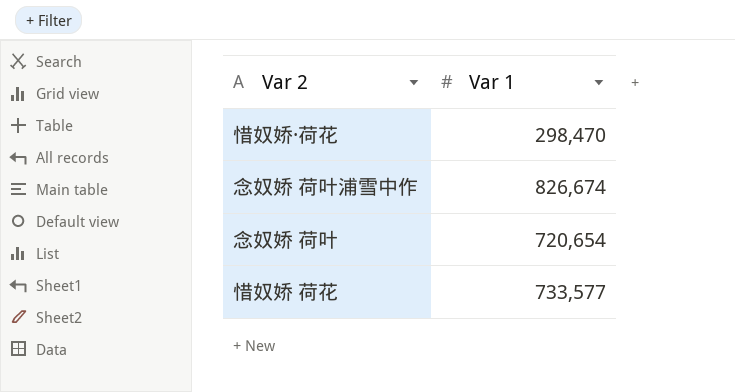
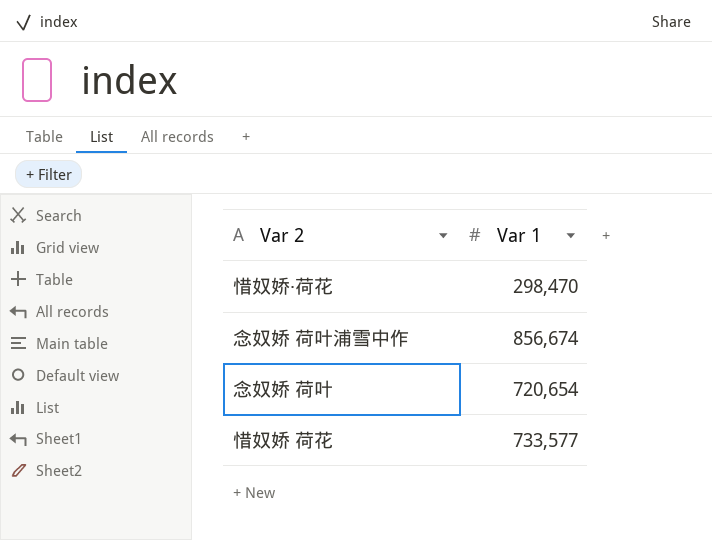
念奴娇 荷叶浦雪中作 | Var 1: 826,674 -> 856,674

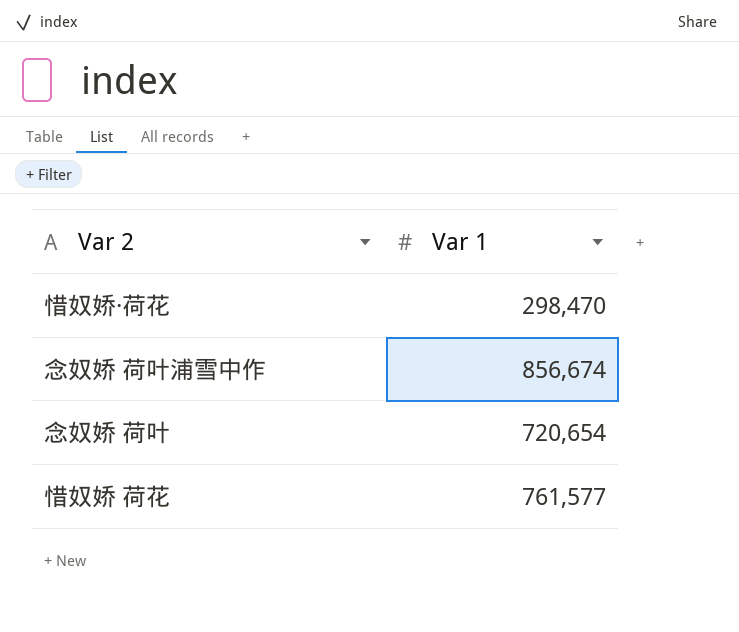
惜奴娇 荷花 | Var 1: 733,577 -> 761,577

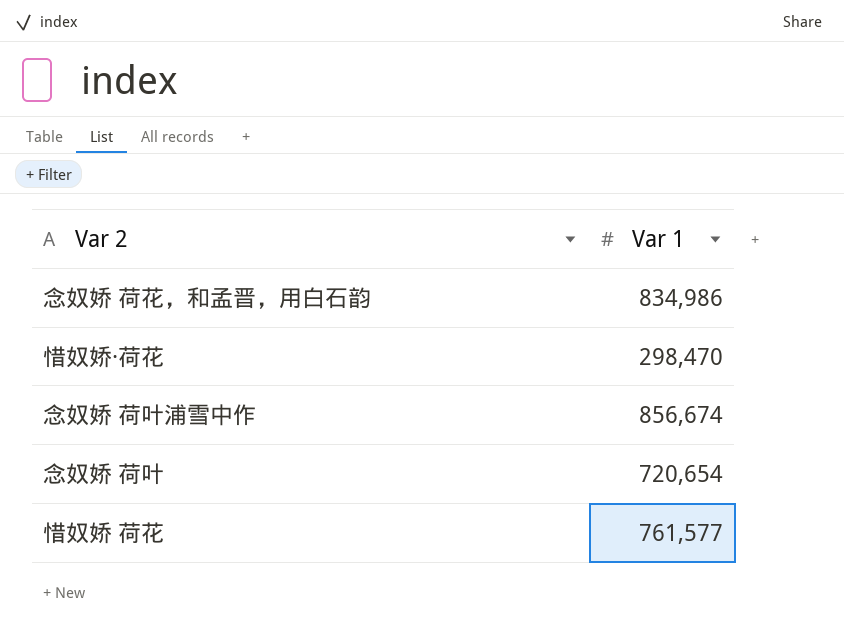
row 念奴娇 荷花，和孟晋，用白石韵: none -> 834,986

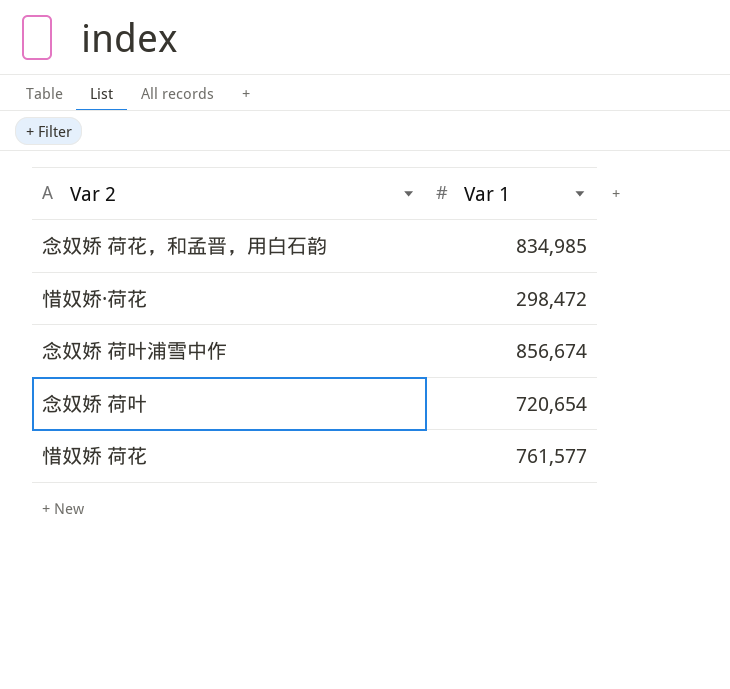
念奴娇 荷花，和孟晋，用白石韵 | Var 1: 834,986 -> 834,985
惜奴娇·荷花 | Var 1: 298,470 -> 298,472

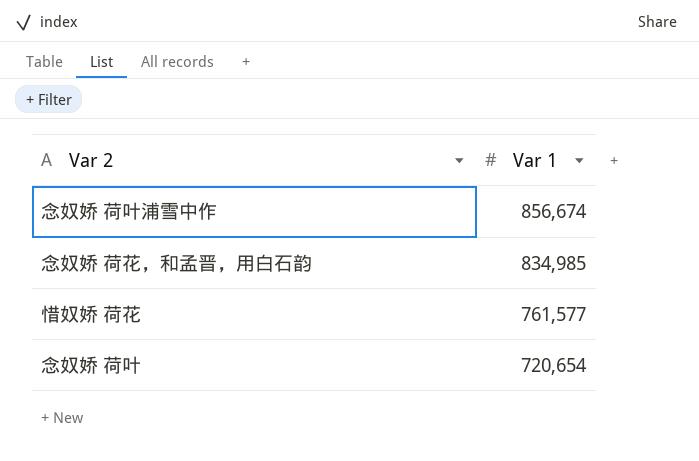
row order: none -> Var 1 descending
row 惜奴娇·荷花: 298,472 -> none

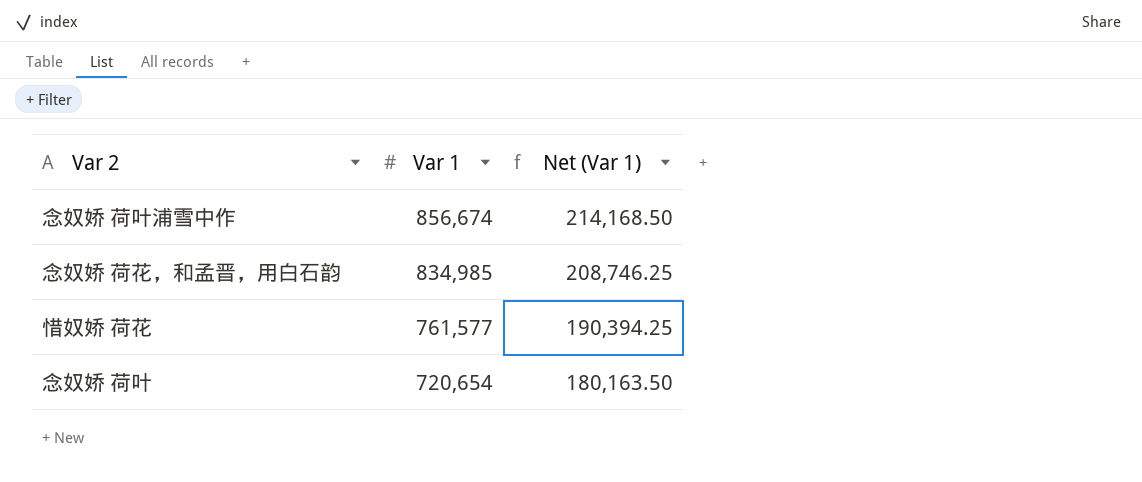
column Net (Var 1) | formula: none -> [Var 1] * 0.25

